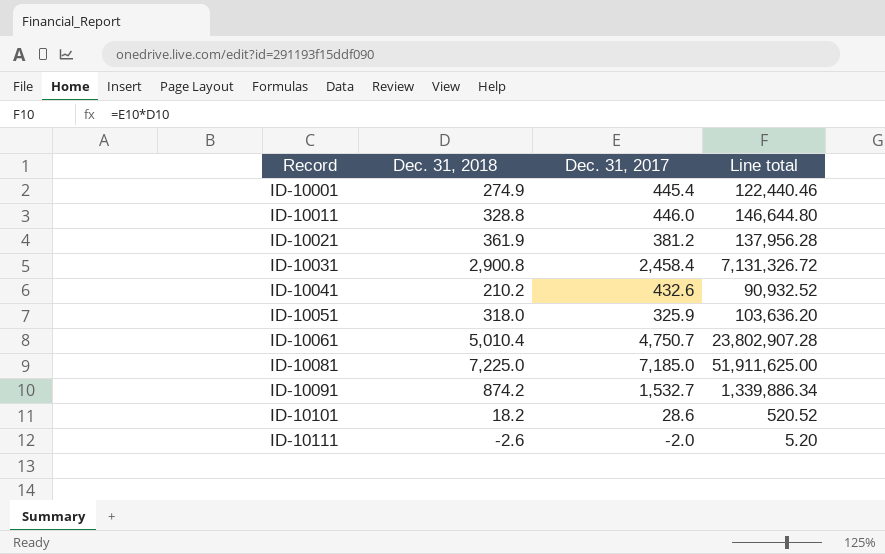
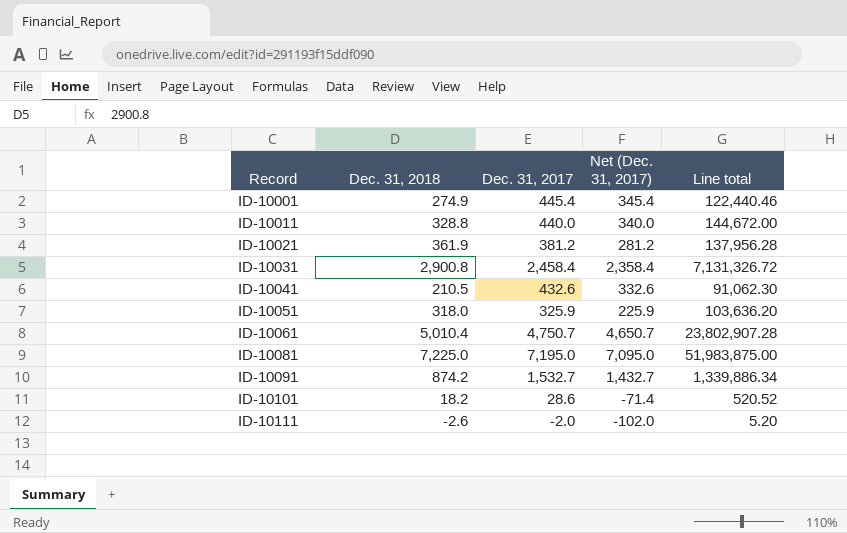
column Net (Dec. 31, 2017) | formula: none -> [Dec. 31, 2017] - 100
ID-10011 | Dec. 31, 2017: 446.0 -> 440.0
ID-10011 | Line total: 146,644.80 -> 144,672.00
ID-10041 | Dec. 31, 2018: 210.2 -> 210.5
ID-10041 | Line total: 90,932.52 -> 91,062.30
ID-10081 | Dec. 31, 2017: 7,185.0 -> 7,195.0
ID-10081 | Line total: 51,911,625.00 -> 51,983,875.00

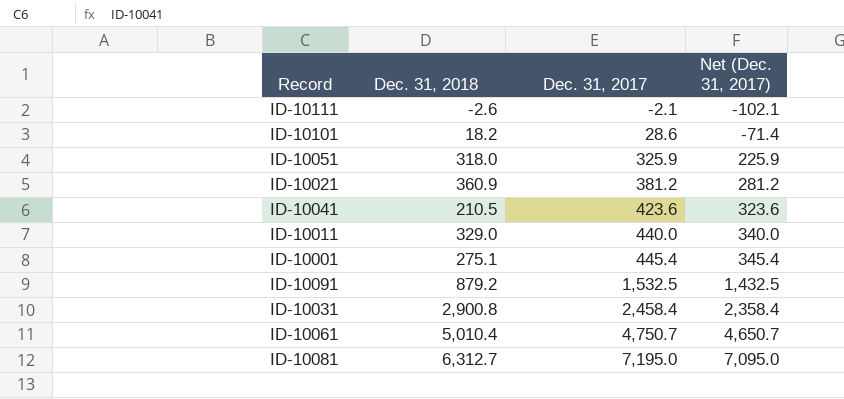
row order: Record ascending -> Dec. 31, 2017 ascending
column Line total | formula: [Dec. 31, 2018] * [Dec. 31, 2017] -> none
ID-10111 | Dec. 31, 2017: -2.0 -> -2.1
ID-10111 | Net (Dec. 31, 2017): -102.0 -> -102.1
ID-10021 | Dec. 31, 2018: 361.9 -> 360.9
ID-10041 | Dec. 31, 2017: 432.6 -> 423.6
ID-10041 | Net (Dec. 31, 2017): 332.6 -> 323.6
ID-10011 | Dec. 31, 2018: 328.8 -> 329.0
ID-10001 | Dec. 31, 2018: 274.9 -> 275.1
ID-10091 | Dec. 31, 2018: 874.2 -> 879.2
ID-10091 | Dec. 31, 2017: 1,532.7 -> 1,532.5
ID-10091 | Net (Dec. 31, 2017): 1,432.7 -> 1,432.5
ID-10081 | Dec. 31, 2018: 7,225.0 -> 6,312.7

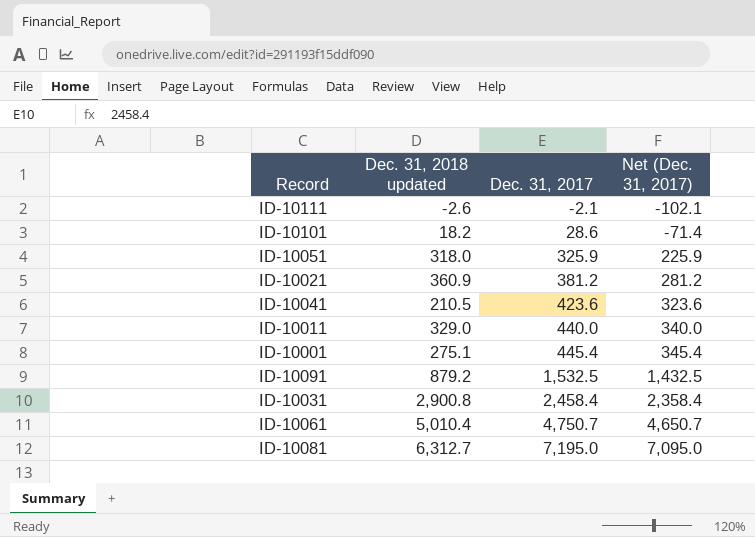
column name: Dec. 31, 2018 -> Dec. 31, 2018 updated

